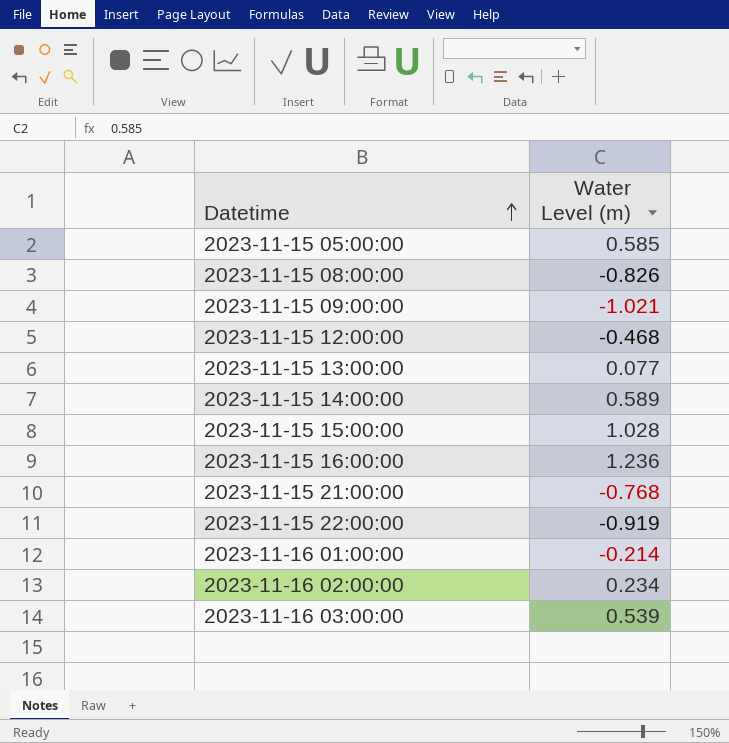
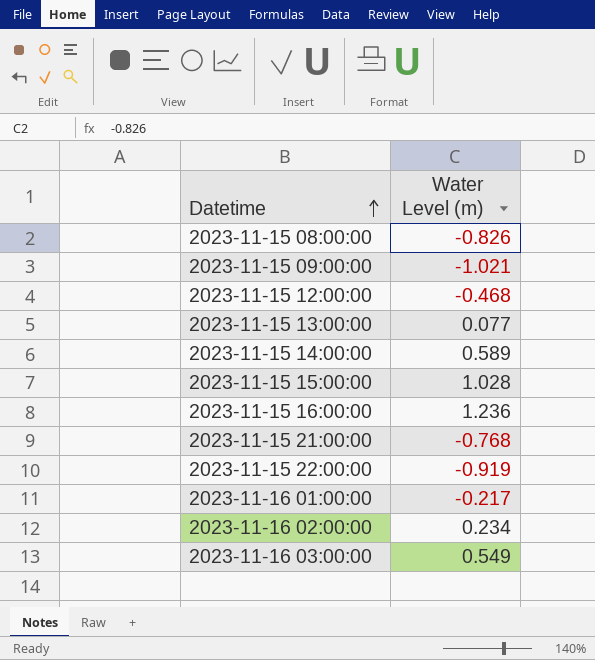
row 2023-11-15 05:00:00: 0.585 -> none
2023-11-16 01:00:00 | Water Level (m): -0.214 -> -0.217
2023-11-16 03:00:00 | Water Level (m): 0.539 -> 0.549

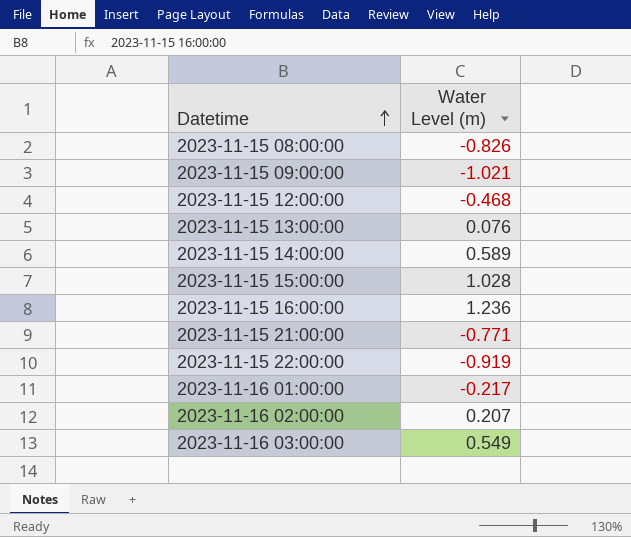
2023-11-15 13:00:00 | Water Level (m): 0.077 -> 0.076
2023-11-15 21:00:00 | Water Level (m): -0.768 -> -0.771
2023-11-16 02:00:00 | Water Level (m): 0.234 -> 0.207

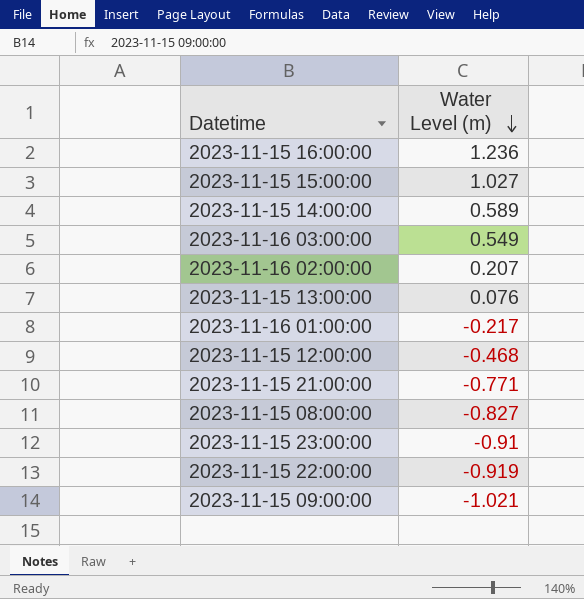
row order: Datetime ascending -> Water Level (m) descending
2023-11-15 15:00:00 | Water Level (m): 1.028 -> 1.027
2023-11-15 08:00:00 | Water Level (m): -0.826 -> -0.827
row 2023-11-15 23:00:00: none -> -0.91

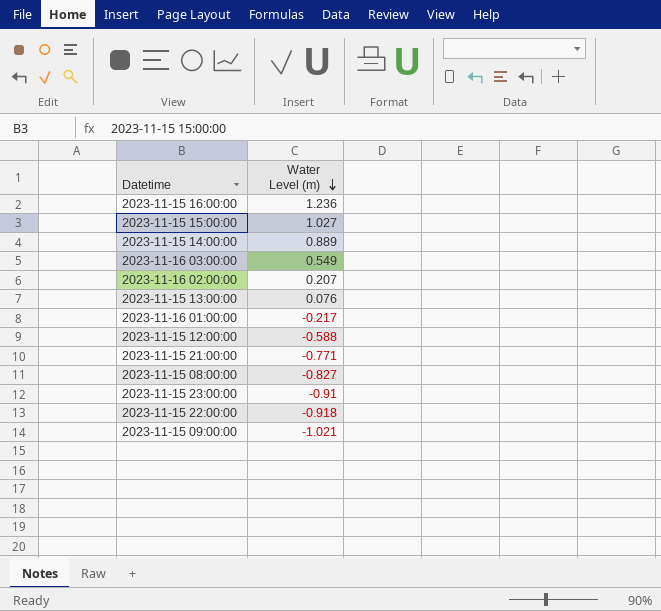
2023-11-15 14:00:00 | Water Level (m): 0.589 -> 0.889
2023-11-15 12:00:00 | Water Level (m): -0.468 -> -0.588
2023-11-15 22:00:00 | Water Level (m): -0.919 -> -0.918

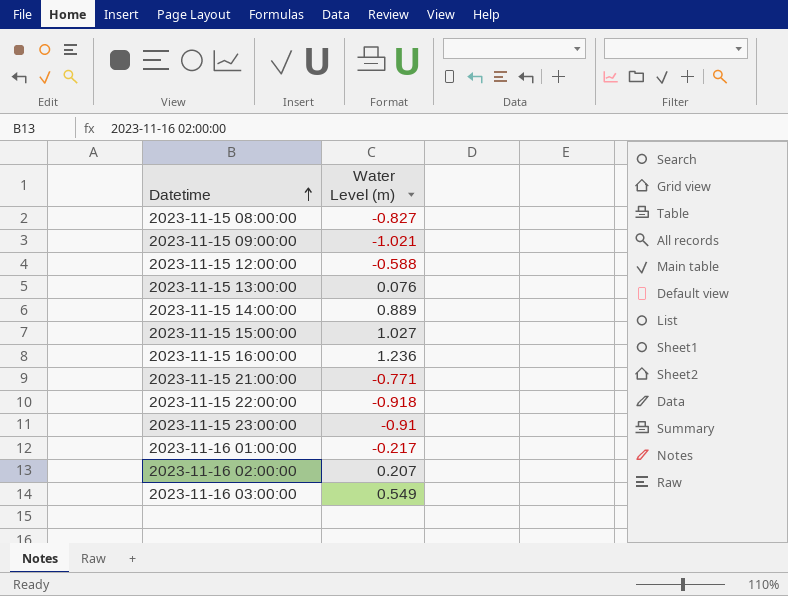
row order: Water Level (m) descending -> Datetime ascending

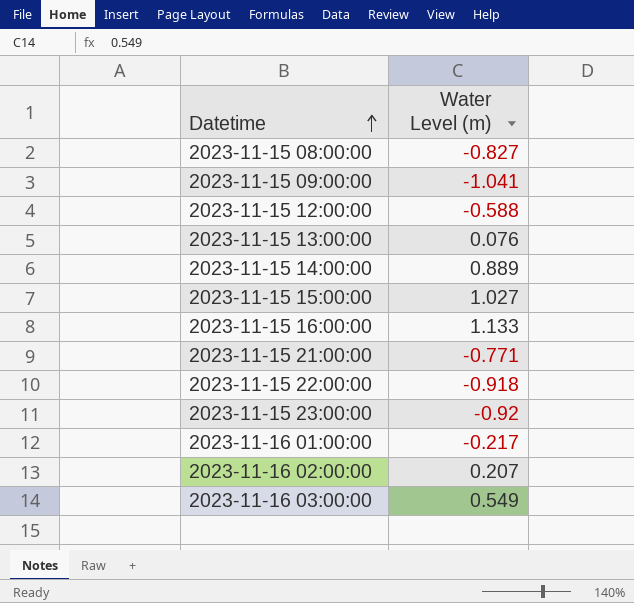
2023-11-15 09:00:00 | Water Level (m): -1.021 -> -1.041
2023-11-15 16:00:00 | Water Level (m): 1.236 -> 1.133
2023-11-15 23:00:00 | Water Level (m): -0.91 -> -0.92

